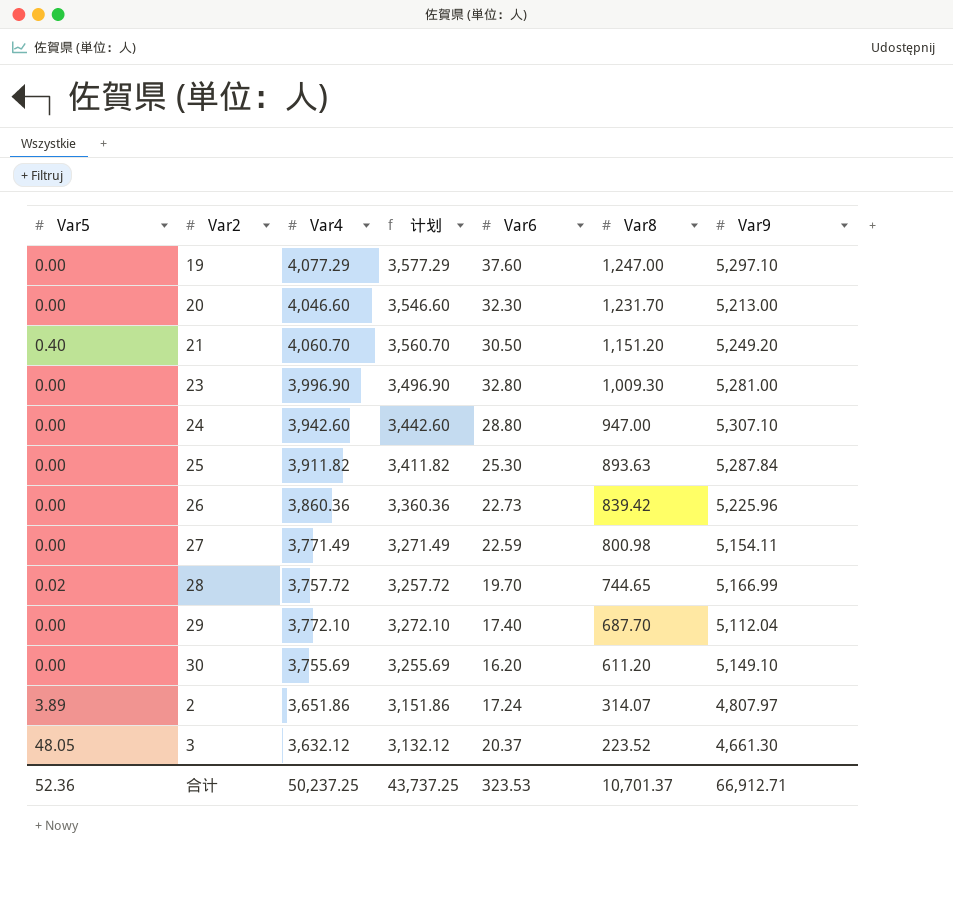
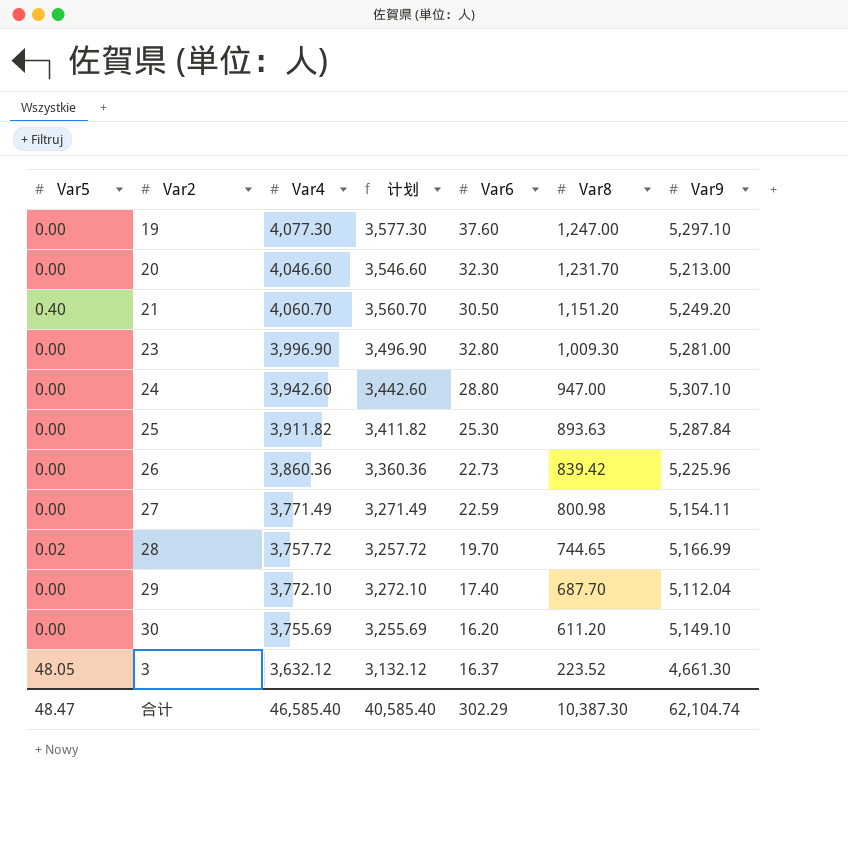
row 2: 3.89 | 3,651.86 | 3,151.86 | 17.24 | 314.07 | 4,807.97 -> none
19 | Var4: 4,077.29 -> 4,077.30
19 | 计划: 3,577.29 -> 3,577.30
3 | Var6: 20.37 -> 16.37
合计 | Var5: 52.36 -> 48.47
合计 | Var4: 50,237.25 -> 46,585.40
合计 | 计划: 43,737.25 -> 40,585.40
合计 | Var6: 323.53 -> 302.29
合计 | Var8: 10,701.37 -> 10,387.30
合计 | Var9: 66,912.71 -> 62,104.74

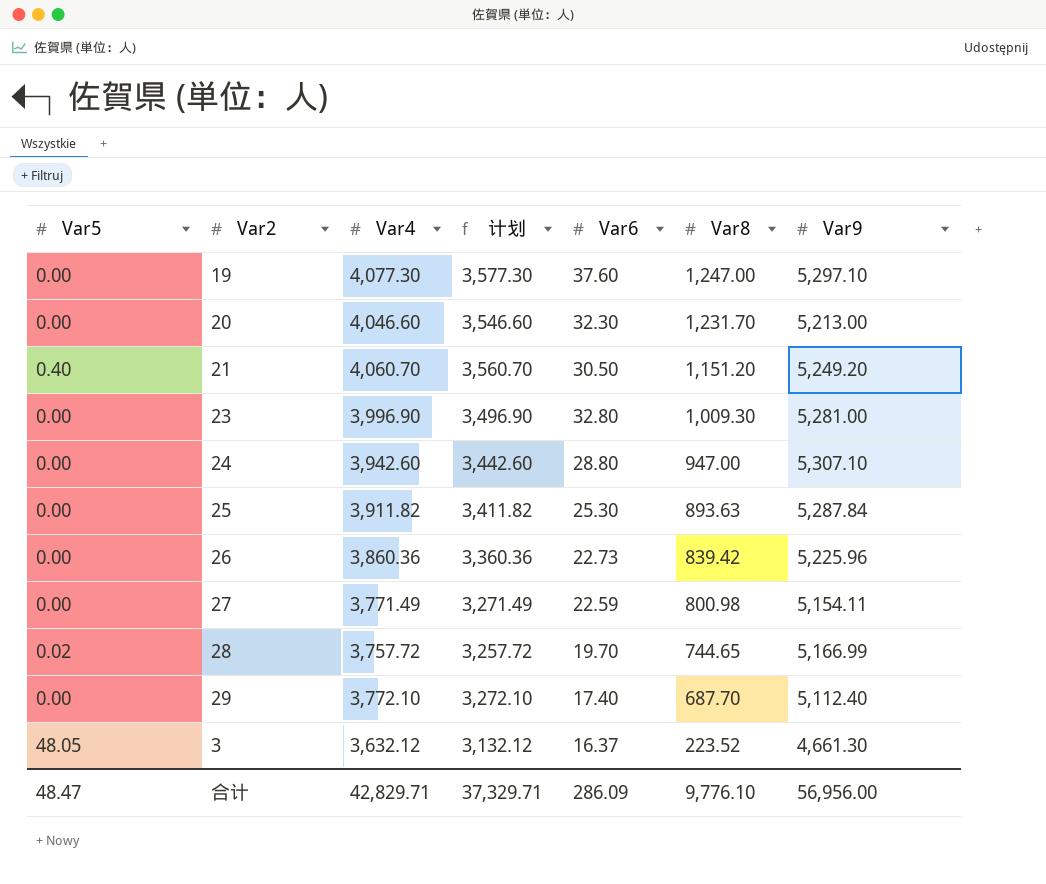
row 30: 0.00 | 3,755.69 | 3,255.69 | 16.20 | 611.20 | 5,149.10 -> none
29 | Var9: 5,112.04 -> 5,112.40
合计 | Var4: 46,585.40 -> 42,829.71
合计 | 计划: 40,585.40 -> 37,329.71
合计 | Var6: 302.29 -> 286.09
合计 | Var8: 10,387.30 -> 9,776.10
合计 | Var9: 62,104.74 -> 56,956.00

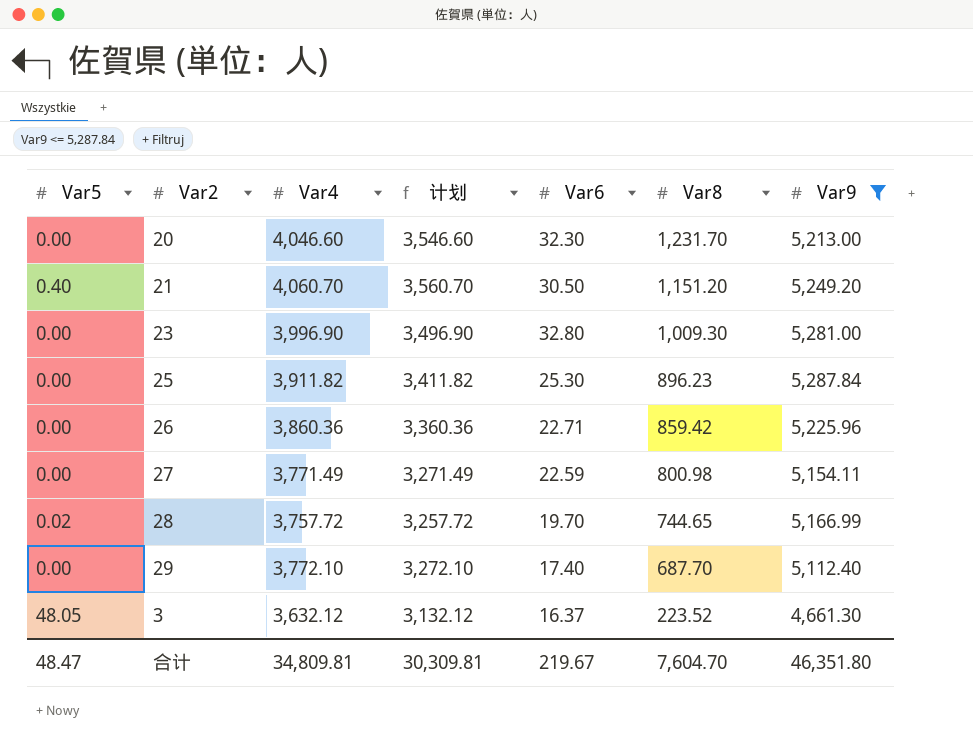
filter: none -> Var9 <= 5,287.84
25 | Var8: 893.63 -> 896.23
26 | Var6: 22.73 -> 22.71
26 | Var8: 839.42 -> 859.42
合计 | Var4: 42,829.71 -> 34,809.81
合计 | 计划: 37,329.71 -> 30,309.81
合计 | Var6: 286.09 -> 219.67
合计 | Var8: 9,776.10 -> 7,604.70
合计 | Var9: 56,956.00 -> 46,351.80

